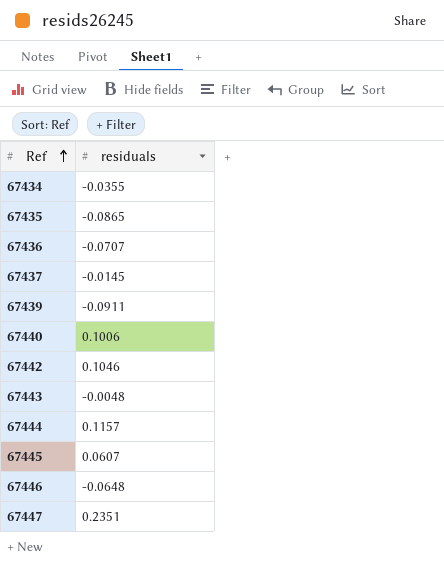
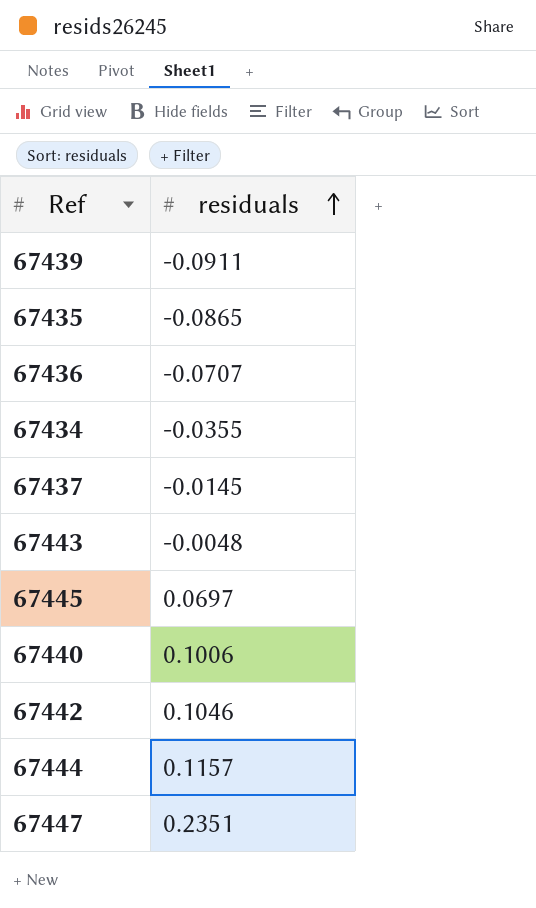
row order: Ref ascending -> residuals ascending
row 67446: -0.0648 -> none
67445 | residuals: 0.0607 -> 0.0697

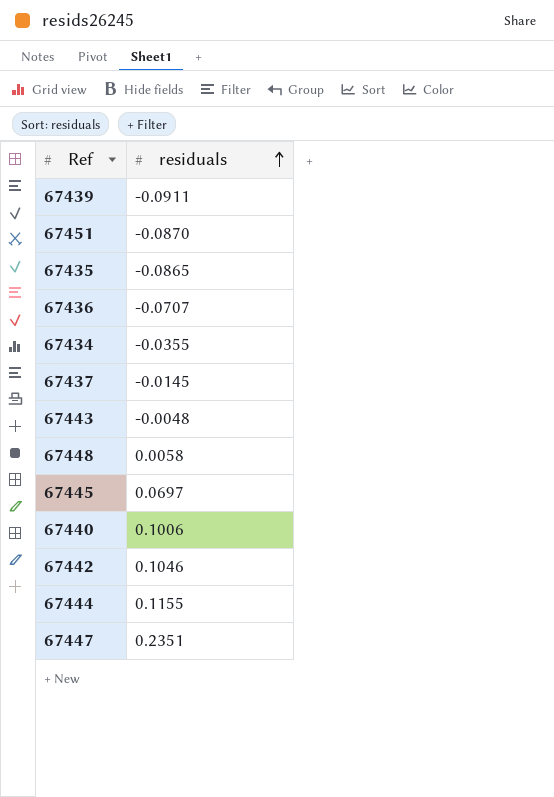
row 67451: none -> -0.0870
row 67448: none -> 0.0058
67444 | residuals: 0.1157 -> 0.1155

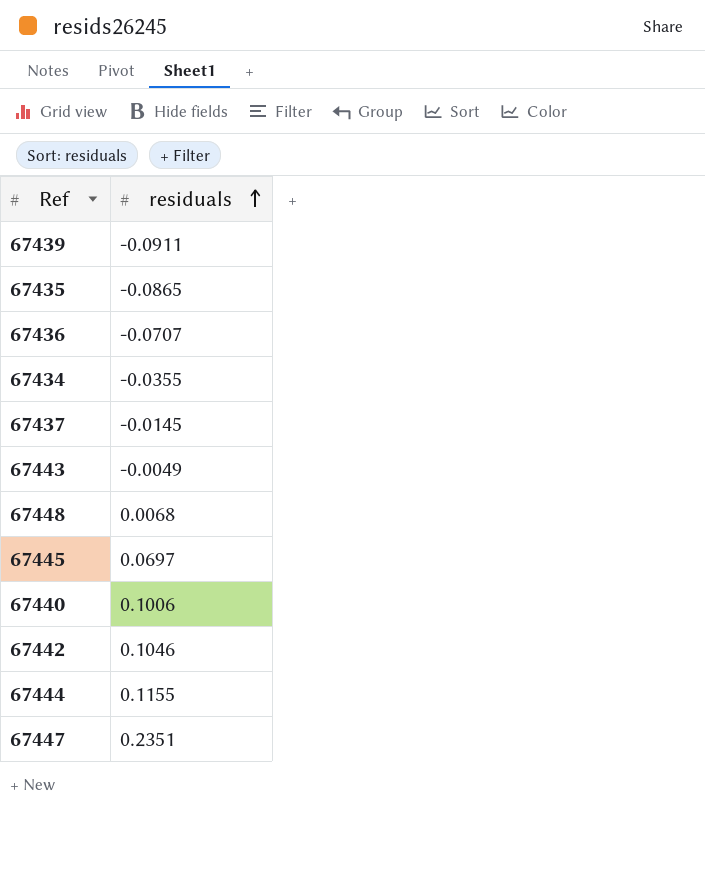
row 67451: -0.0870 -> none
67443 | residuals: -0.0048 -> -0.0049
67448 | residuals: 0.0058 -> 0.0068

